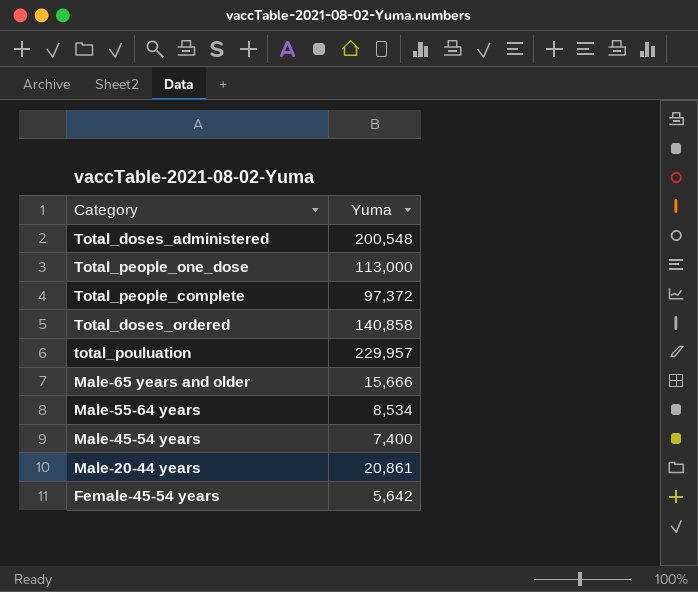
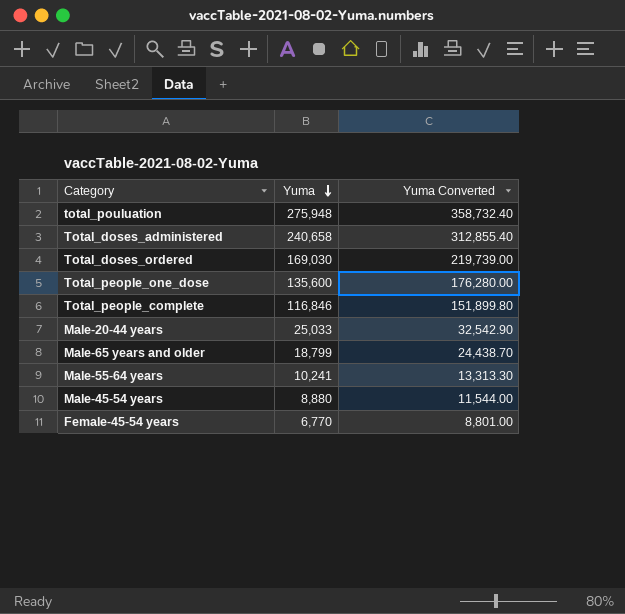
row order: none -> Yuma descending
column Yuma Converted | formula: none -> [Yuma] * 1.3
total_pouluation | Yuma: 229,957 -> 275,948
Total_doses_administered | Yuma: 200,548 -> 240,658
Total_doses_ordered | Yuma: 140,858 -> 169,030
Total_people_one_dose | Yuma: 113,000 -> 135,600
Total_people_complete | Yuma: 97,372 -> 116,846
Male-20-44 years | Yuma: 20,861 -> 25,033
Male-65 years and older | Yuma: 15,666 -> 18,799
Male-55-64 years | Yuma: 8,534 -> 10,241
Male-45-54 years | Yuma: 7,400 -> 8,880
Female-45-54 years | Yuma: 5,642 -> 6,770

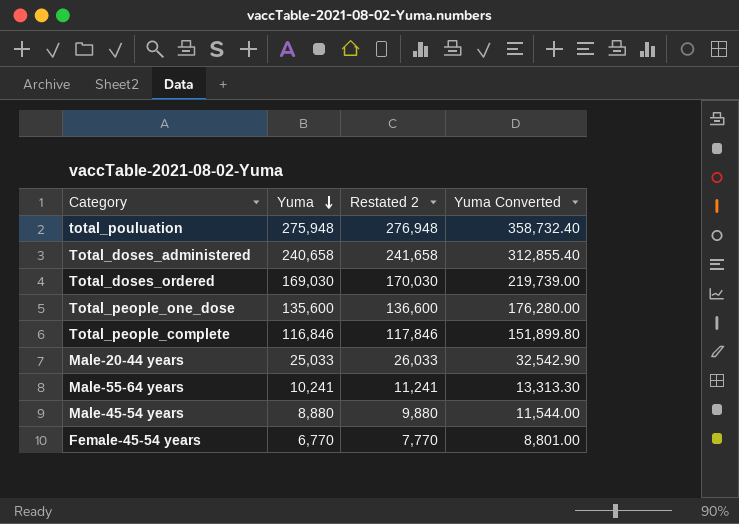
column Restated 2 | formula: none -> [Yuma] + 1000
row Male-65 years and older: 18,799 | 24,438.70 -> none

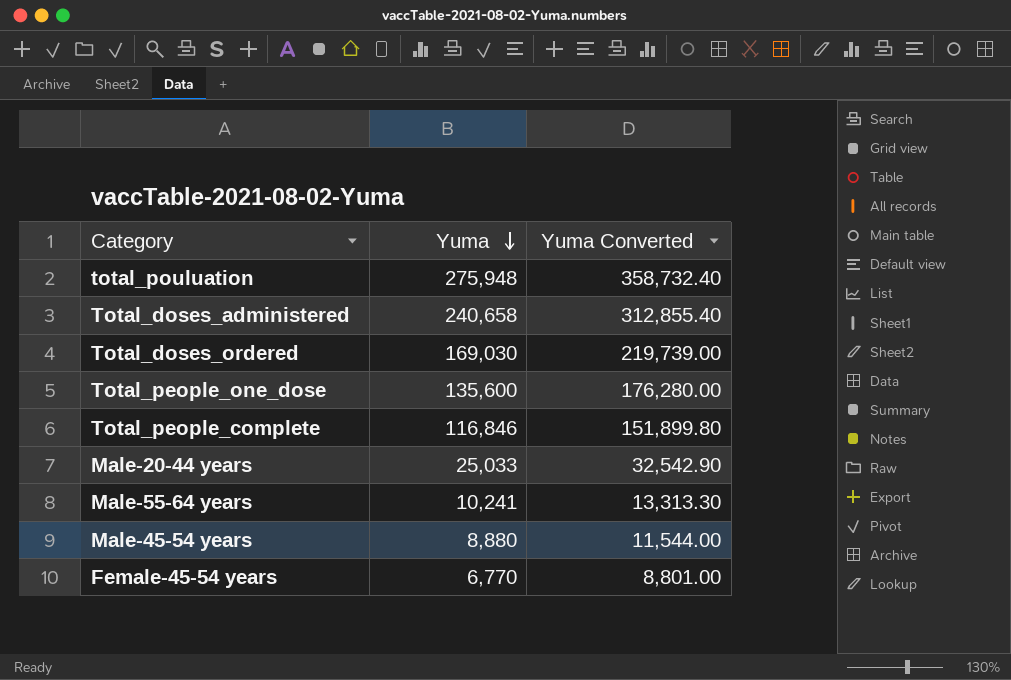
column Restated 2 | formula: [Yuma] + 1000 -> none

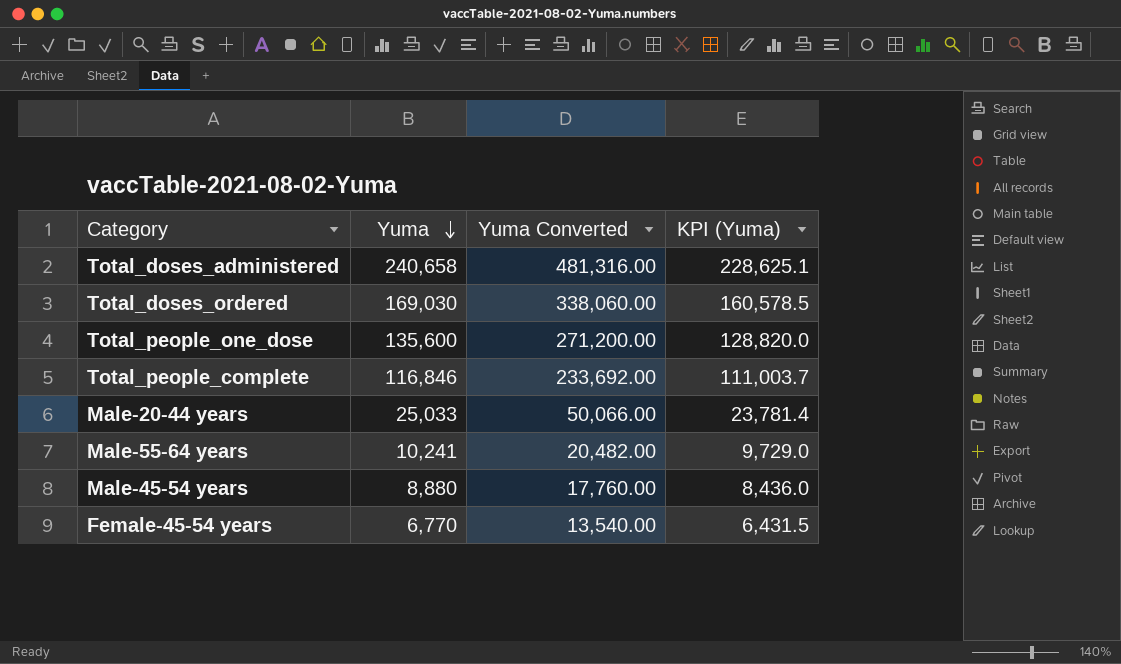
column Yuma Converted | formula: [Yuma] * 1.3 -> [Yuma] * 2
column KPI (Yuma) | formula: none -> [Yuma] * 0.95
row total_pouluation: 275,948 | 358,732.40 -> none

